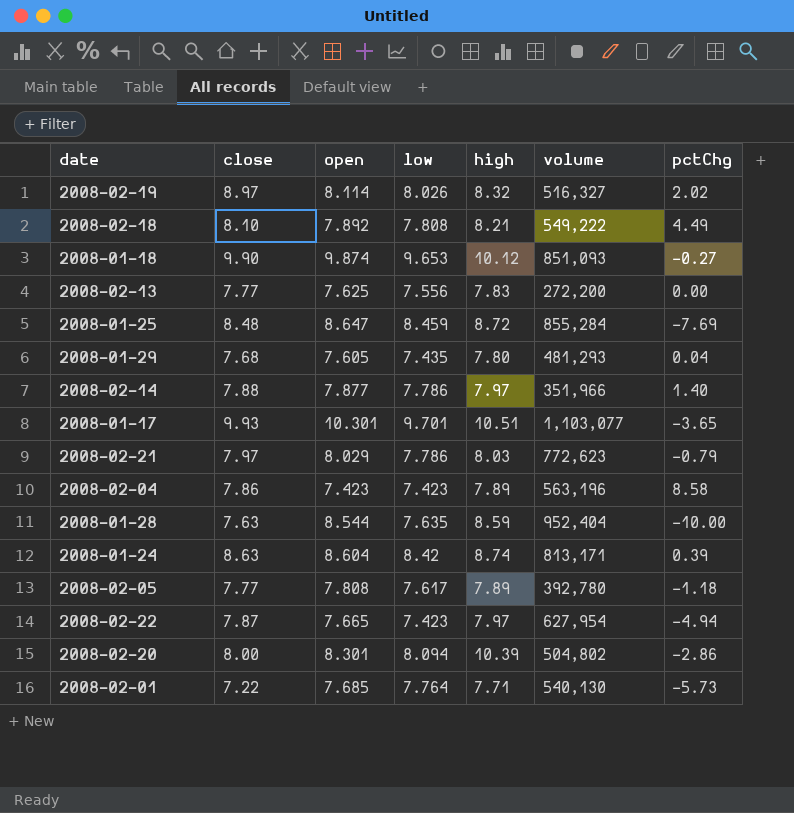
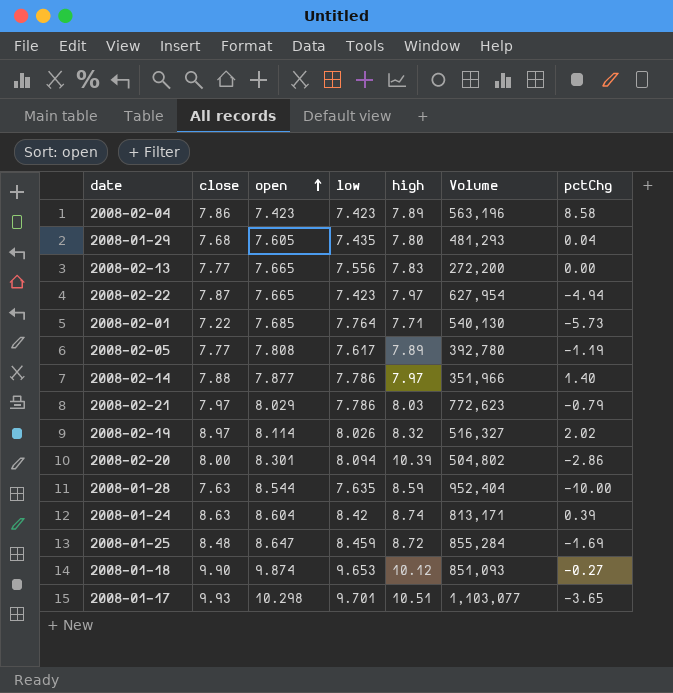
row order: none -> open ascending
column name: volume -> Volume
row 2008-02-18: 8.10 | 7.892 | 7.808 | 8.21 | 549,222 | 4.49 -> none
2008-02-13 | open: 7.625 -> 7.665
2008-02-05 | pctChg: -1.18 -> -1.19
2008-01-25 | pctChg: -7.69 -> -1.69
2008-01-17 | open: 10.301 -> 10.298

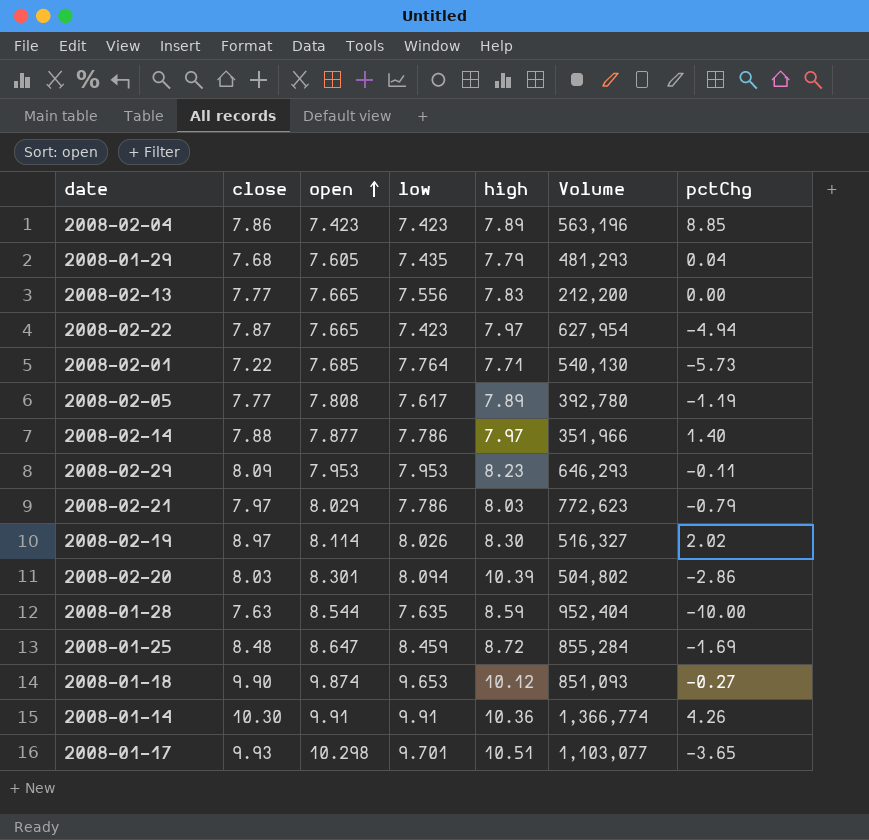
row 2008-01-24: 8.63 | 8.604 | 8.42 | 8.74 | 813,171 | 0.39 -> none
2008-02-04 | pctChg: 8.58 -> 8.85
2008-01-29 | high: 7.80 -> 7.79
2008-02-13 | Volume: 272,200 -> 212,200
row 2008-02-29: none -> 8.09 | 7.953 | 7.953 | 8.23 | 646,293 | -0.11
2008-02-19 | high: 8.32 -> 8.30
2008-02-20 | close: 8.00 -> 8.03
row 2008-01-14: none -> 10.30 | 9.91 | 9.91 | 10.36 | 1,366,774 | 4.26

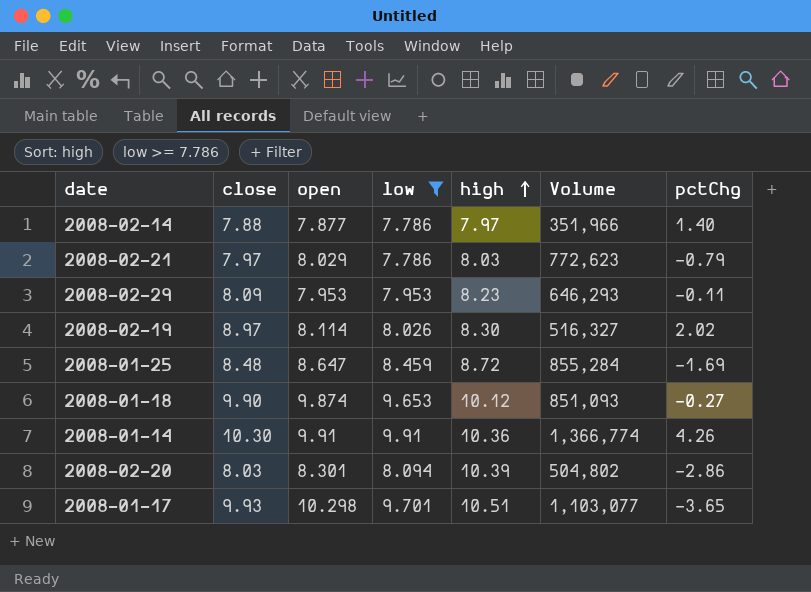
filter: none -> low >= 7.786
row order: open ascending -> high ascending

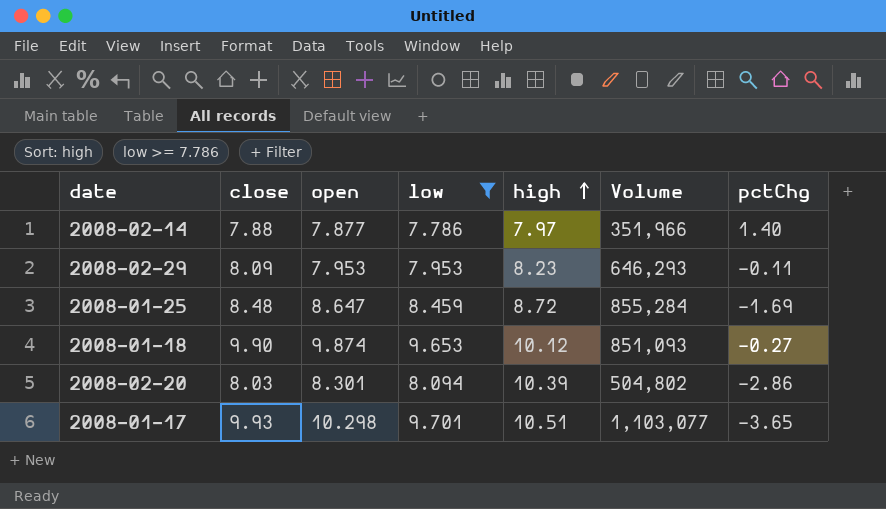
row 2008-02-21: 7.97 | 8.029 | 7.786 | 8.03 | 772,623 | -0.79 -> none
row 2008-02-19: 8.97 | 8.114 | 8.026 | 8.30 | 516,327 | 2.02 -> none
row 2008-01-14: 10.30 | 9.91 | 9.91 | 10.36 | 1,366,774 | 4.26 -> none

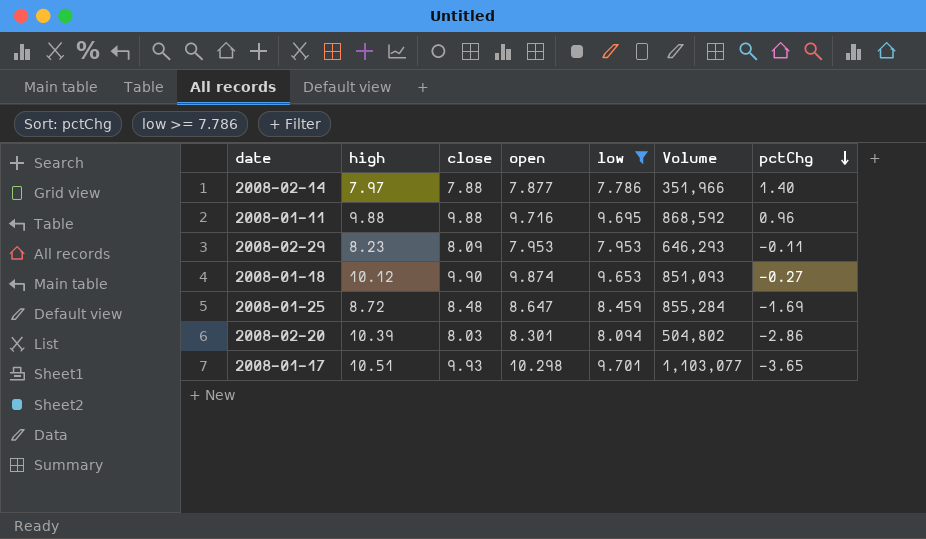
row order: high ascending -> pctChg descending
column high | position: 5 -> 2
row 2008-01-11: none -> 9.88 | 9.88 | 9.716 | 9.695 | 868,592 | 0.96

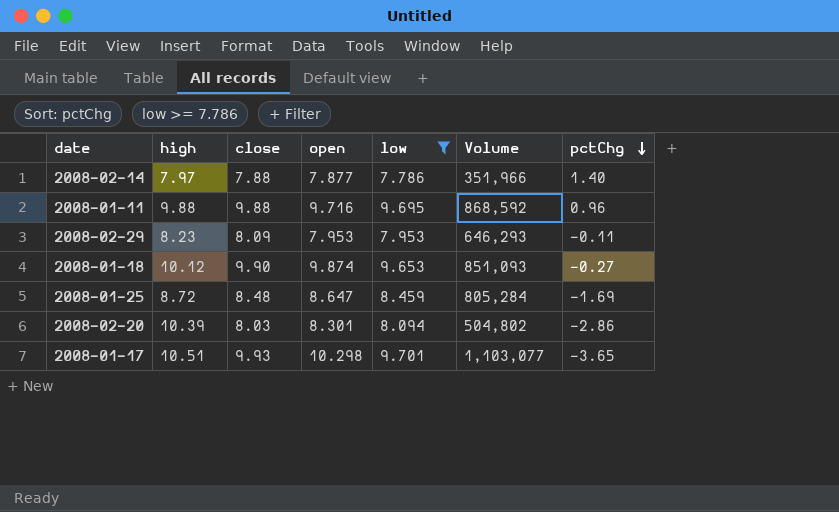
2008-01-25 | Volume: 855,284 -> 805,284

